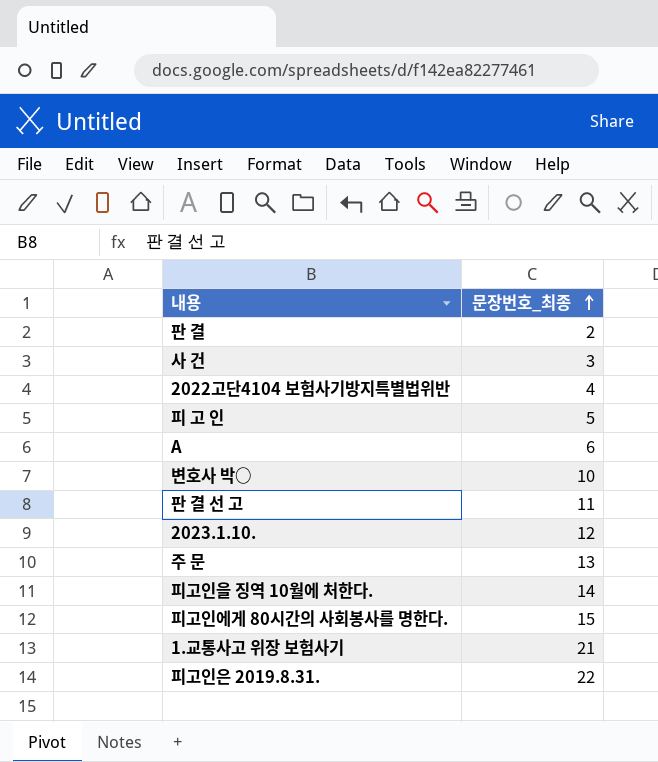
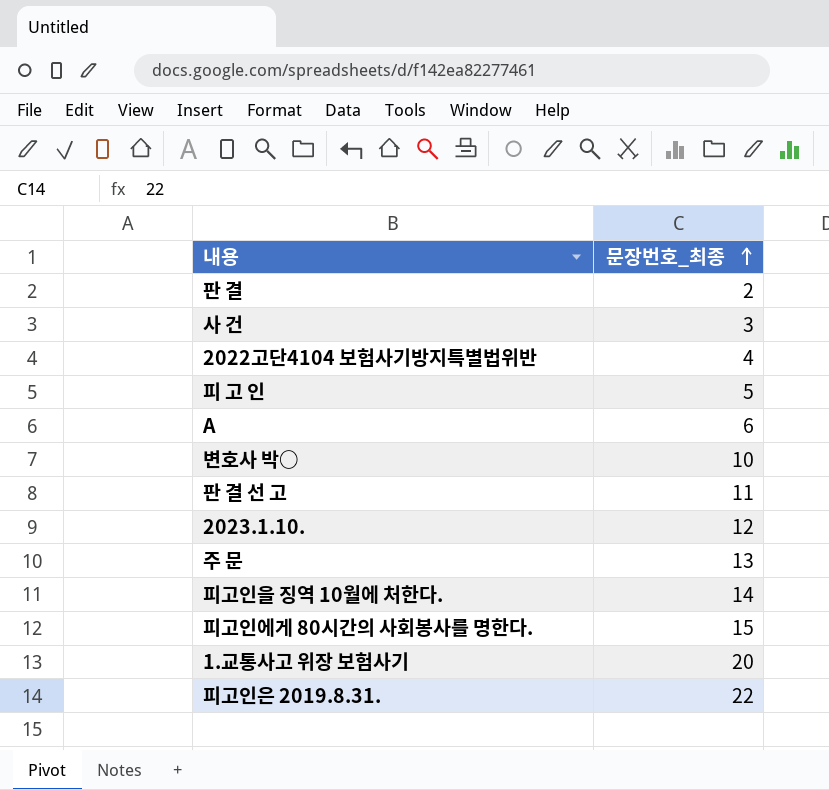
1.교통사고 위장 보험사기 | 문장번호_최종: 21 -> 20

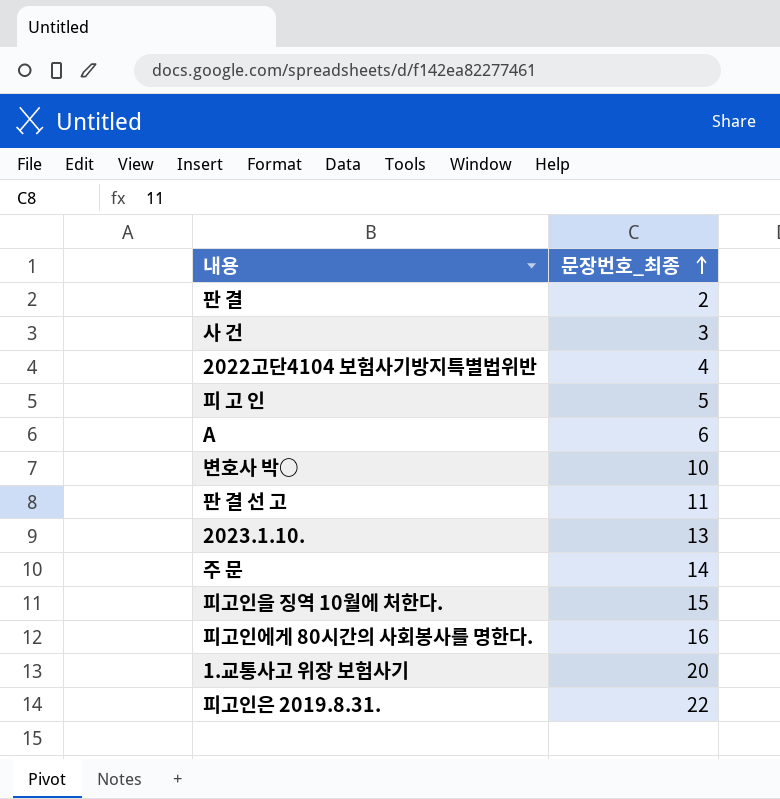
2023.1.10. | 문장번호_최종: 12 -> 13
주 문 | 문장번호_최종: 13 -> 14
피고인을 징역 10월에 처한다. | 문장번호_최종: 14 -> 15
피고인에게 80시간의 사회봉사를 명한다. | 문장번호_최종: 15 -> 16

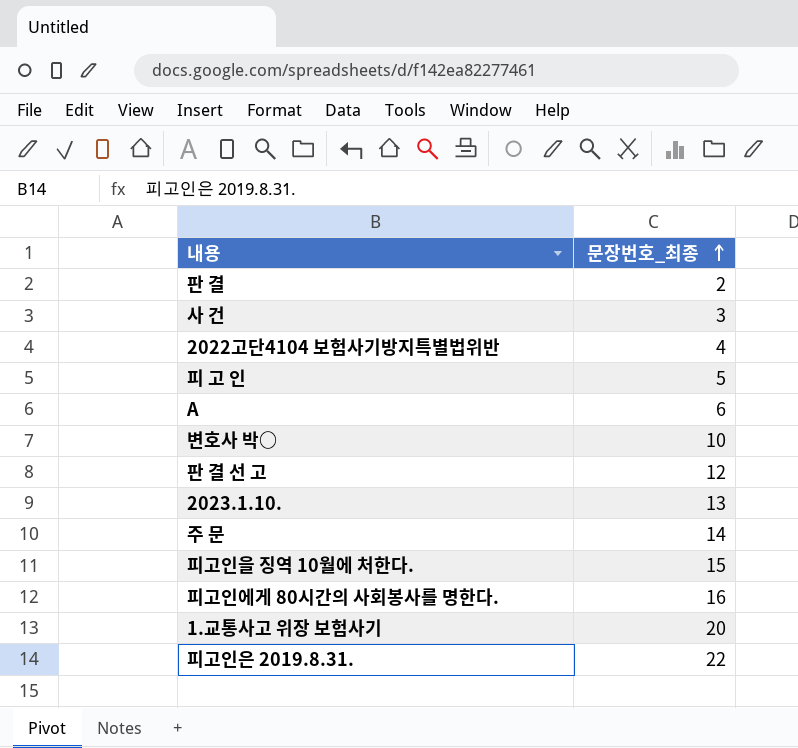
판 결 선 고 | 문장번호_최종: 11 -> 12

